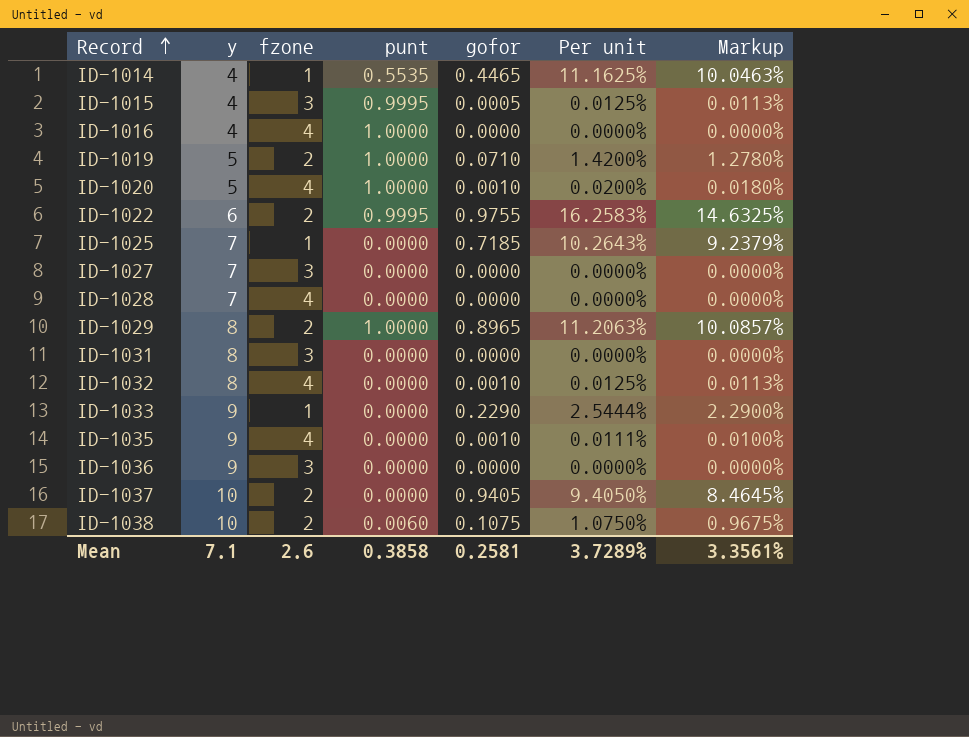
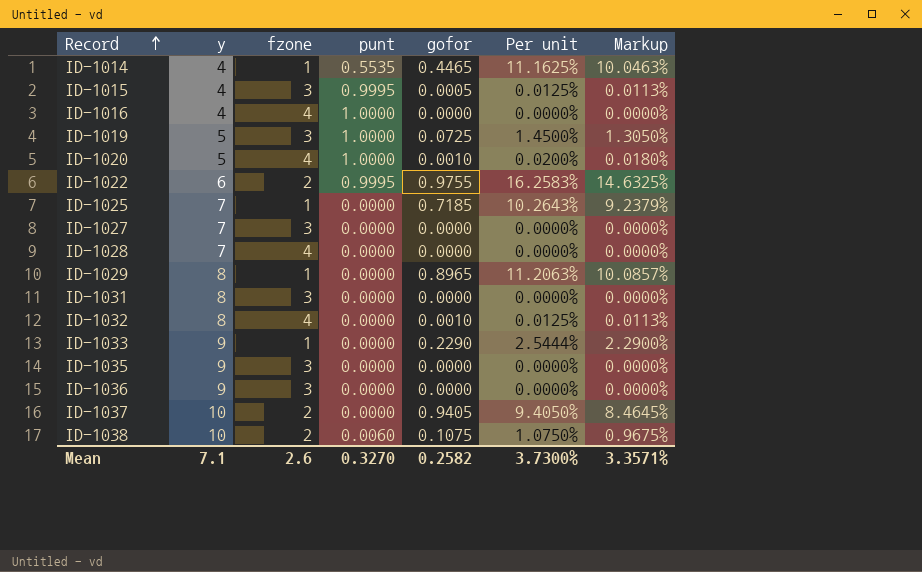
ID-1019 | fzone: 2 -> 3
ID-1019 | gofor: 0.0710 -> 0.0725
ID-1019 | Per unit: 1.4200% -> 1.4500%
ID-1019 | Markup: 1.2780% -> 1.3050%
ID-1029 | fzone: 2 -> 1
ID-1029 | punt: 1.0000 -> 0.0000
ID-1035 | fzone: 4 -> 3
ID-1035 | gofor: 0.0010 -> 0.0000
ID-1035 | Per unit: 0.0111% -> 0.0000%
ID-1035 | Markup: 0.0100% -> 0.0000%
Mean | punt: 0.3858 -> 0.3270
Mean | gofor: 0.2581 -> 0.2582
Mean | Per unit: 3.7289% -> 3.7300%
Mean | Markup: 3.3561% -> 3.3571%

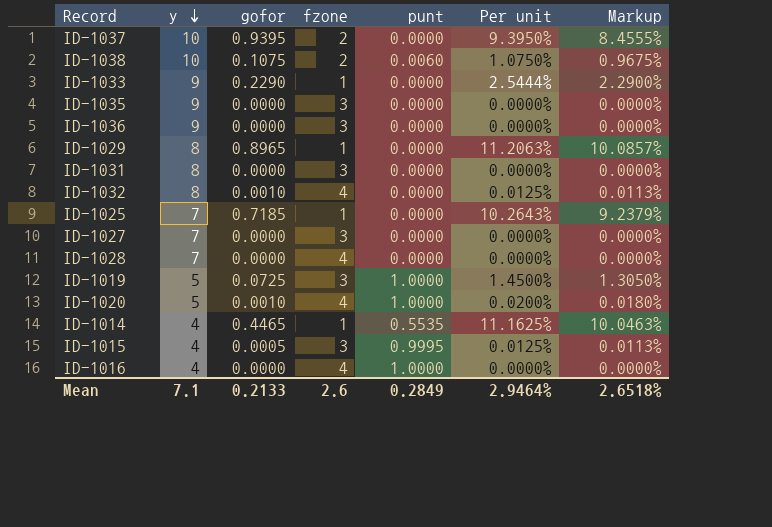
row order: Record ascending -> y descending
column gofor | position: 5 -> 3
row ID-1022: 6 | 2 | 0.9995 | 0.9755 | 16.2583% | 14.6325% -> none
ID-1037 | gofor: 0.9405 -> 0.9395
ID-1037 | Per unit: 9.4050% -> 9.3950%
ID-1037 | Markup: 8.4645% -> 8.4555%
Mean | gofor: 0.2582 -> 0.2133
Mean | punt: 0.3270 -> 0.2849
Mean | Per unit: 3.7300% -> 2.9464%
Mean | Markup: 3.3571% -> 2.6518%

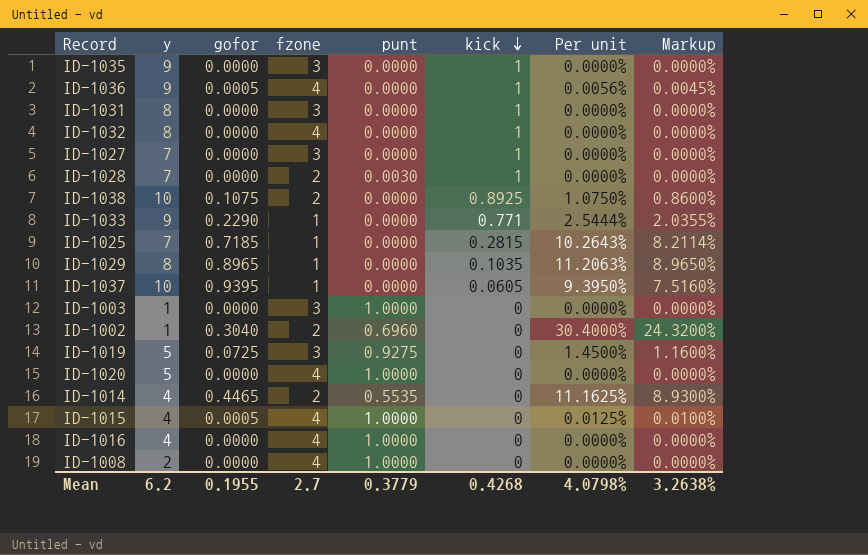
row order: y descending -> kick descending
column kick | position: none -> 6
column Markup | formula: [Per unit] * 0.9 -> [Per unit] * 0.8
ID-1036 | gofor: 0.0000 -> 0.0005
ID-1036 | fzone: 3 -> 4
ID-1036 | Per unit: 0.0000% -> 0.0056%
ID-1032 | gofor: 0.0010 -> 0.0000
ID-1032 | Per unit: 0.0125% -> 0.0000%
ID-1028 | fzone: 4 -> 2
ID-1028 | punt: 0.0000 -> 0.0030
ID-1038 | punt: 0.0060 -> 0.0000
ID-1037 | fzone: 2 -> 1
row ID-1003: none -> 1 | 0.0000 | 3 | 1.0000 | 0 | 0.0000% | 0.0000%
row ID-1002: none -> 1 | 0.3040 | 2 | 0.6960 | 0 | 30.4000% | 24.3200%
ID-1019 | punt: 1.0000 -> 0.9275
ID-1020 | gofor: 0.0010 -> 0.0000
ID-1020 | Per unit: 0.0200% -> 0.0000%
ID-1014 | fzone: 1 -> 2
ID-1015 | fzone: 3 -> 4
ID-1015 | punt: 0.9995 -> 1.0000
row ID-1008: none -> 2 | 0.0000 | 4 | 1.0000 | 0 | 0.0000% | 0.0000%
Mean | y: 7.1 -> 6.2
Mean | gofor: 0.2133 -> 0.1955
Mean | fzone: 2.6 -> 2.7
Mean | punt: 0.2849 -> 0.3779
Mean | Per unit: 2.9464% -> 4.0798%
Mean | Markup: 2.6518% -> 3.2638%

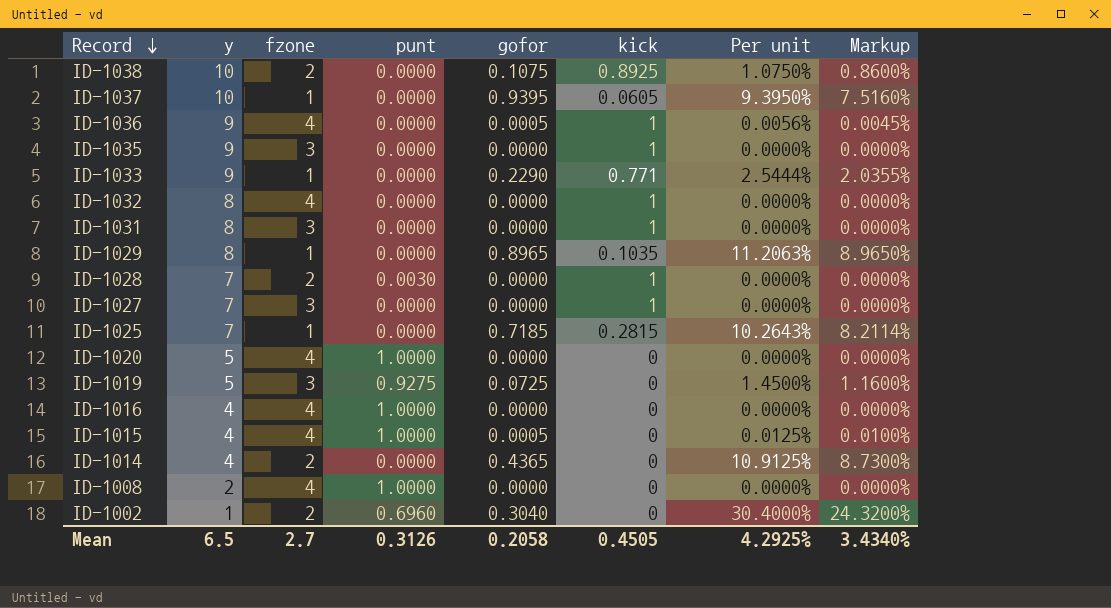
row order: kick descending -> Record descending
column gofor | position: 3 -> 5
row ID-1003: 1 | 0.0000 | 3 | 1.0000 | 0 | 0.0000% | 0.0000% -> none
ID-1014 | punt: 0.5535 -> 0.0000
ID-1014 | gofor: 0.4465 -> 0.4365
ID-1014 | Per unit: 11.1625% -> 10.9125%
ID-1014 | Markup: 8.9300% -> 8.7300%
Mean | y: 6.2 -> 6.5
Mean | punt: 0.3779 -> 0.3126
Mean | gofor: 0.1955 -> 0.2058
Mean | kick: 0.4268 -> 0.4505
Mean | Per unit: 4.0798% -> 4.2925%
Mean | Markup: 3.2638% -> 3.4340%

